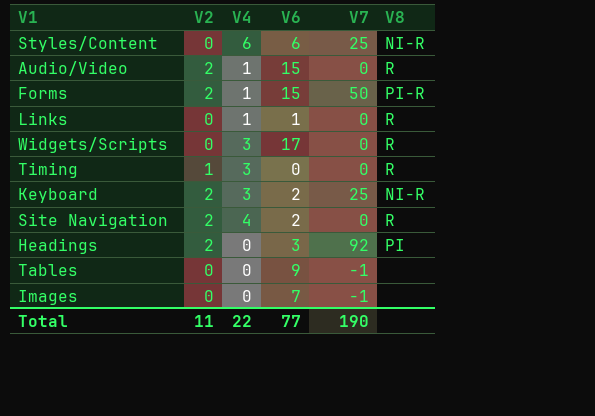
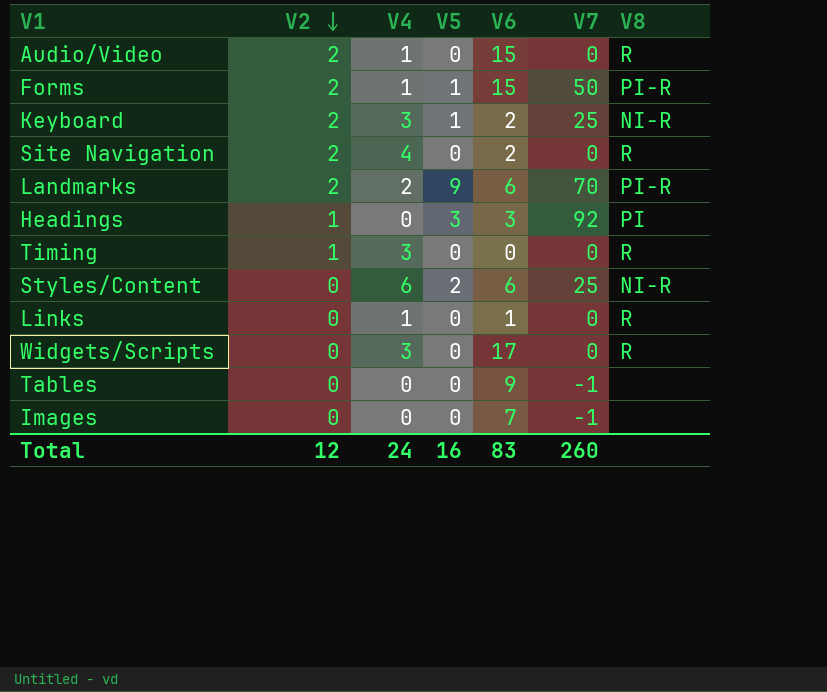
row order: none -> V2 descending
column V5 | position: none -> 4
row Landmarks: none -> 2 | 2 | 9 | 6 | 70 | PI-R
Headings | V2: 2 -> 1
Total | V2: 11 -> 12
Total | V4: 22 -> 24
Total | V6: 77 -> 83
Total | V7: 190 -> 260

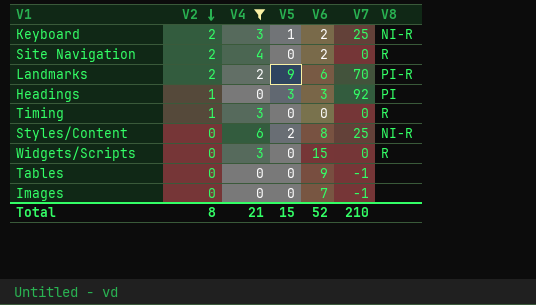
filter: none -> V4 != 1
Styles/Content | V6: 6 -> 8
Widgets/Scripts | V6: 17 -> 15
Total | V2: 12 -> 8
Total | V4: 24 -> 21
Total | V5: 16 -> 15
Total | V6: 83 -> 52
Total | V7: 260 -> 210

